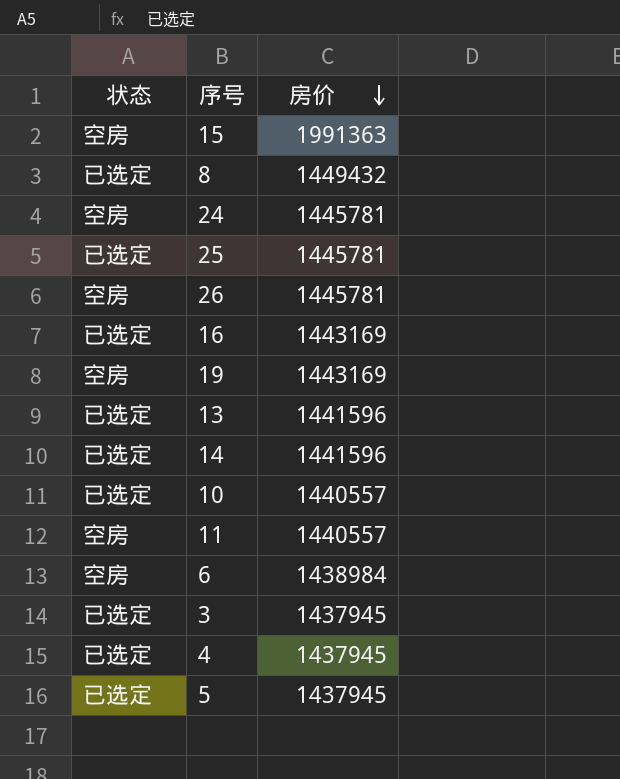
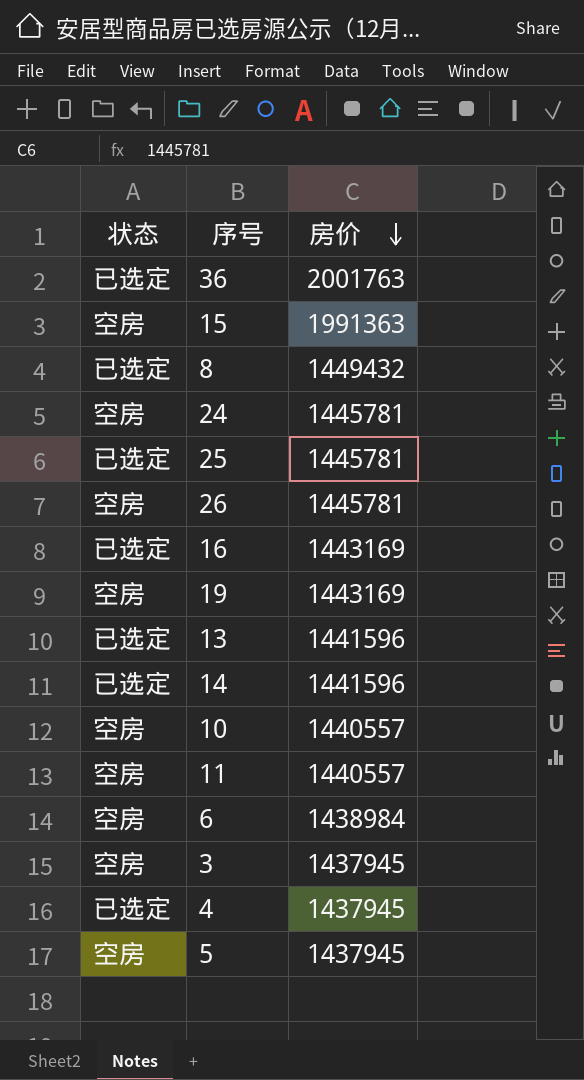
row 36: none -> 已选定 | 2001763
10 | 状态: 已选定 -> 空房
3 | 状态: 已选定 -> 空房
5 | 状态: 已选定 -> 空房

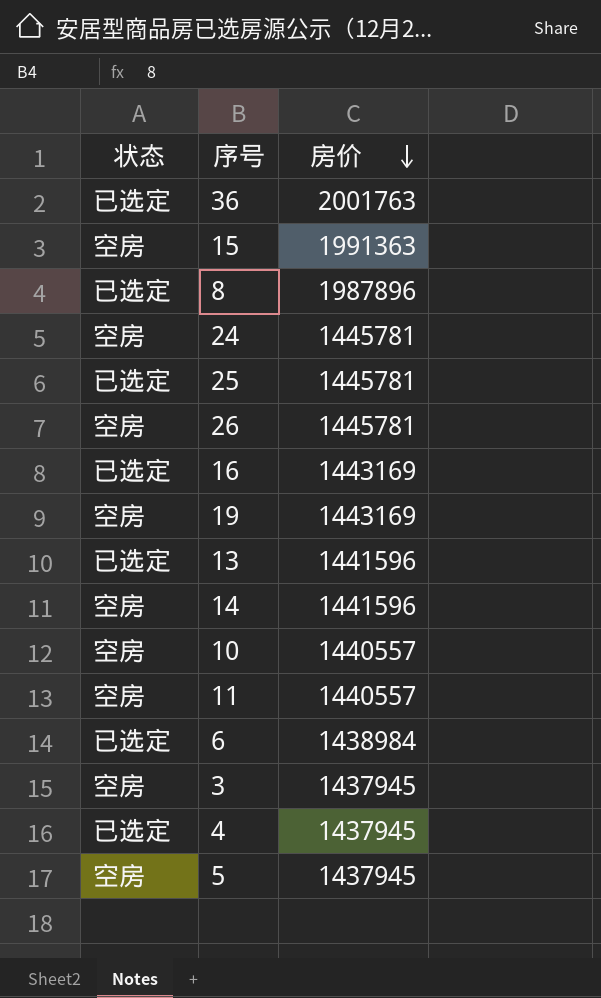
8 | 房价: 1449432 -> 1987896
14 | 状态: 已选定 -> 空房
6 | 状态: 空房 -> 已选定

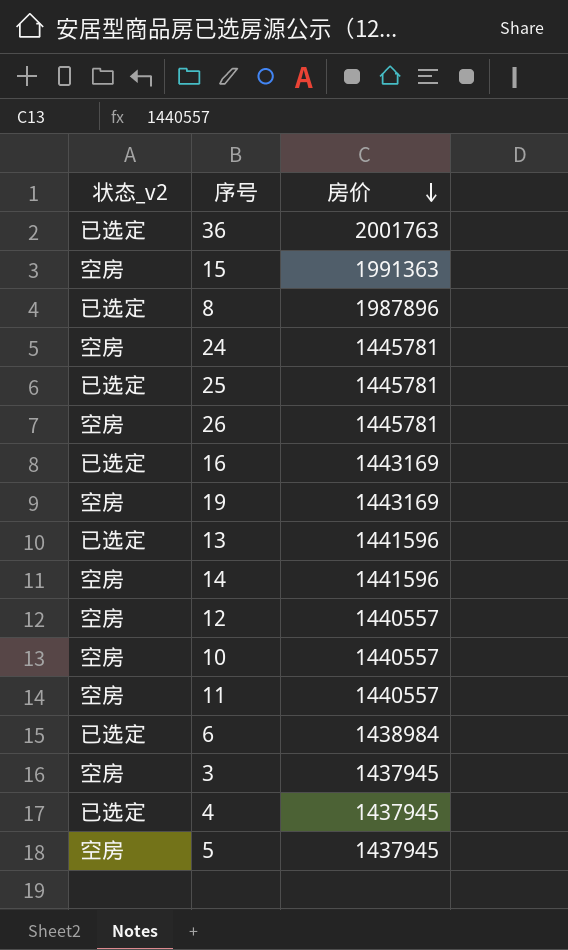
column name: 状态 -> 状态_v2
row 12: none -> 空房 | 1440557

